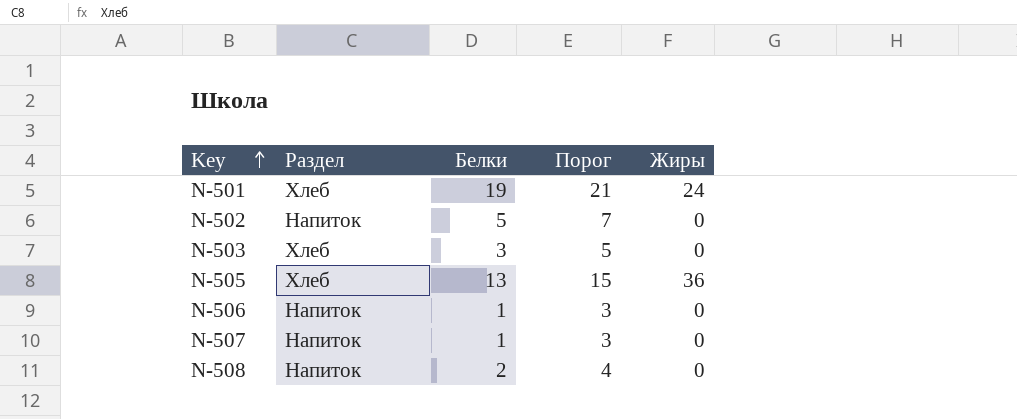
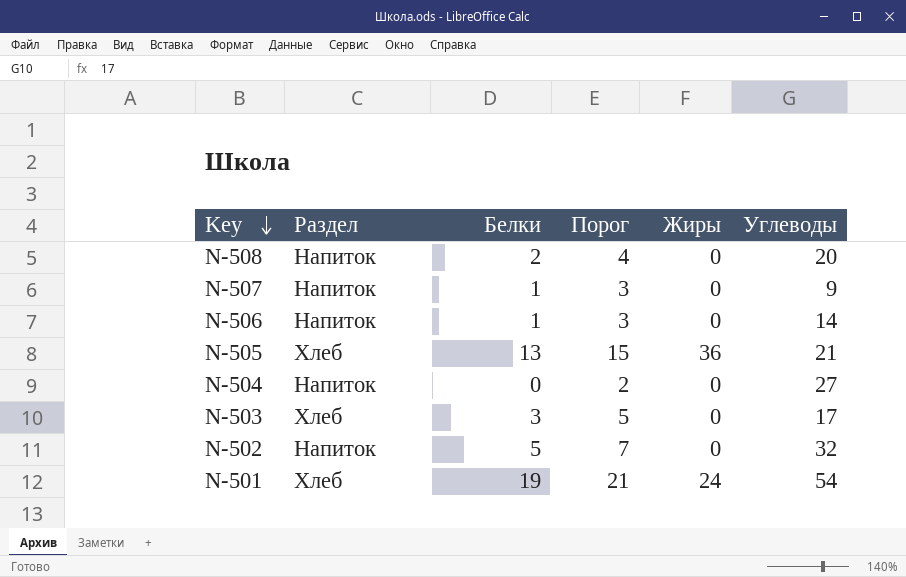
row order: Key ascending -> Key descending
column Углеводы | position: none -> 6
row N-504: none -> Напиток | 0 | 2 | 0 | 27

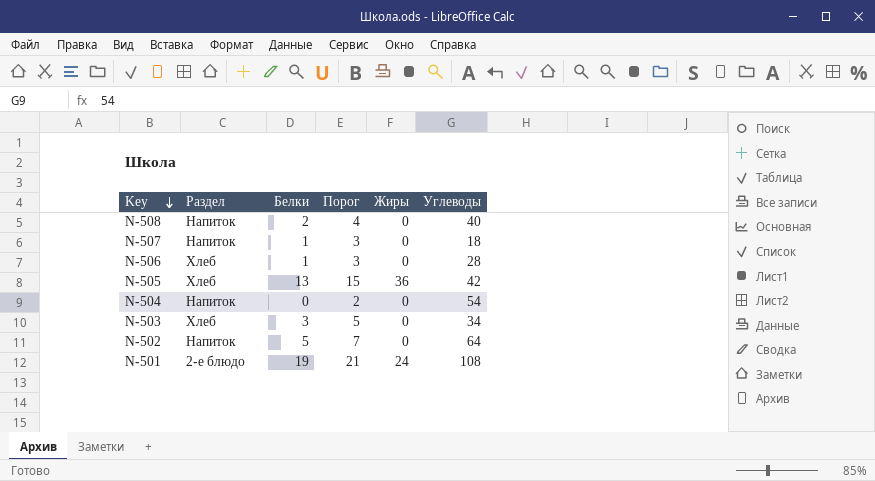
N-508 | Углеводы: 20 -> 40
N-507 | Углеводы: 9 -> 18
N-506 | Раздел: Напиток -> Хлеб
N-506 | Углеводы: 14 -> 28
N-505 | Углеводы: 21 -> 42
N-504 | Углеводы: 27 -> 54
N-503 | Углеводы: 17 -> 34
N-502 | Углеводы: 32 -> 64
N-501 | Раздел: Хлеб -> 2-е блюдо
N-501 | Углеводы: 54 -> 108

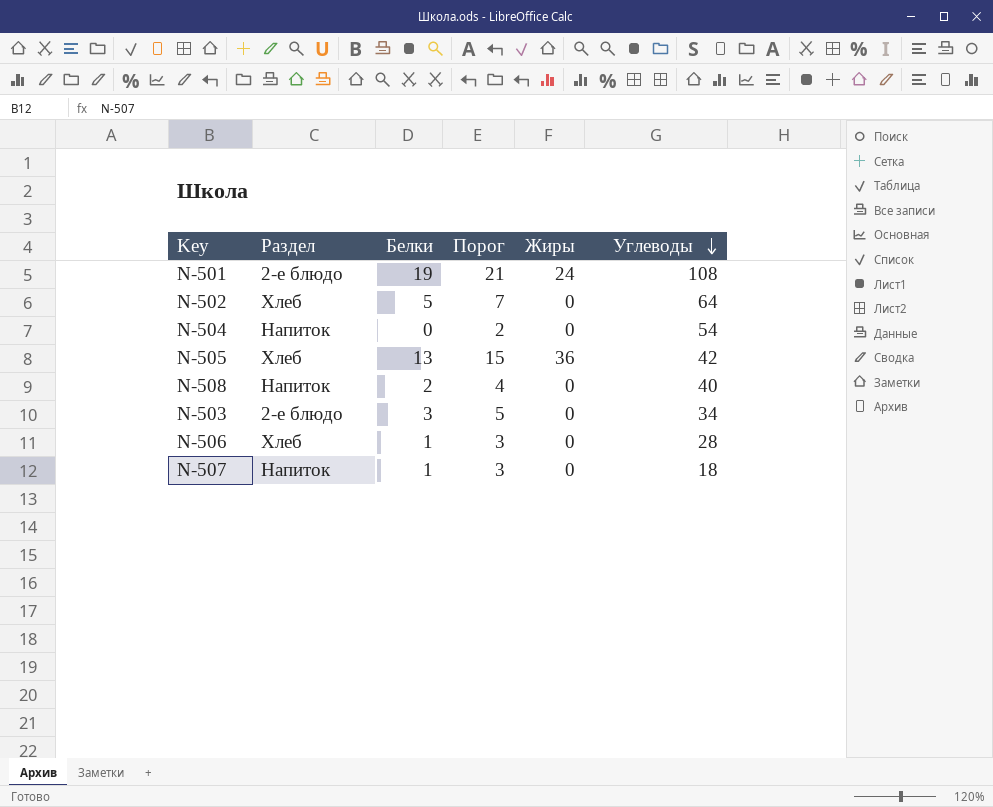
row order: Key descending -> Углеводы descending
N-502 | Раздел: Напиток -> Хлеб
N-503 | Раздел: Хлеб -> 2-е блюдо

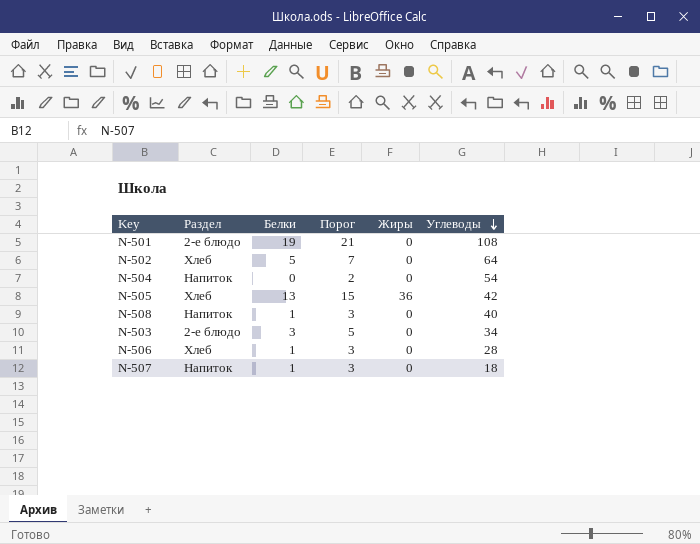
N-501 | Жиры: 24 -> 0
N-508 | Белки: 2 -> 1
N-508 | Порог: 4 -> 3

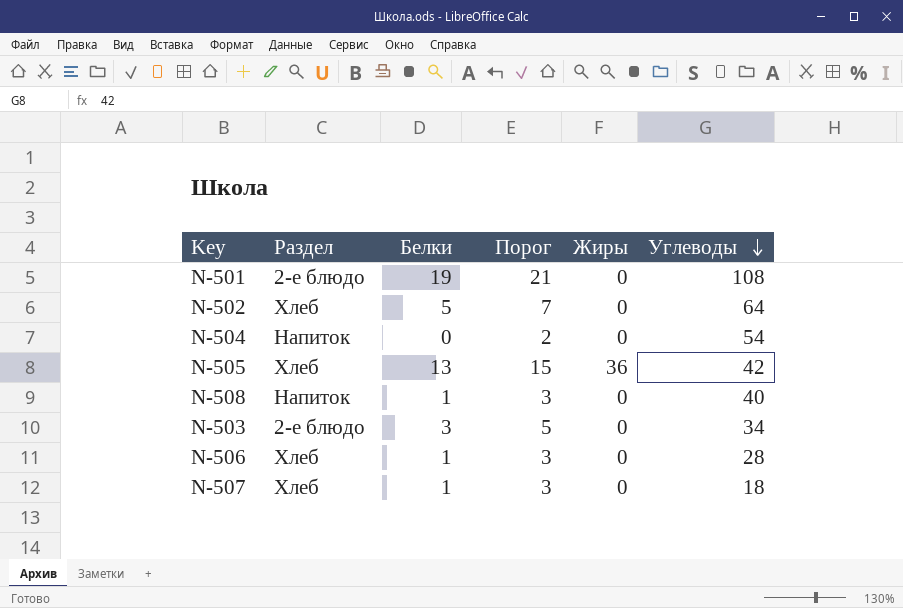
N-507 | Раздел: Напиток -> Хлеб

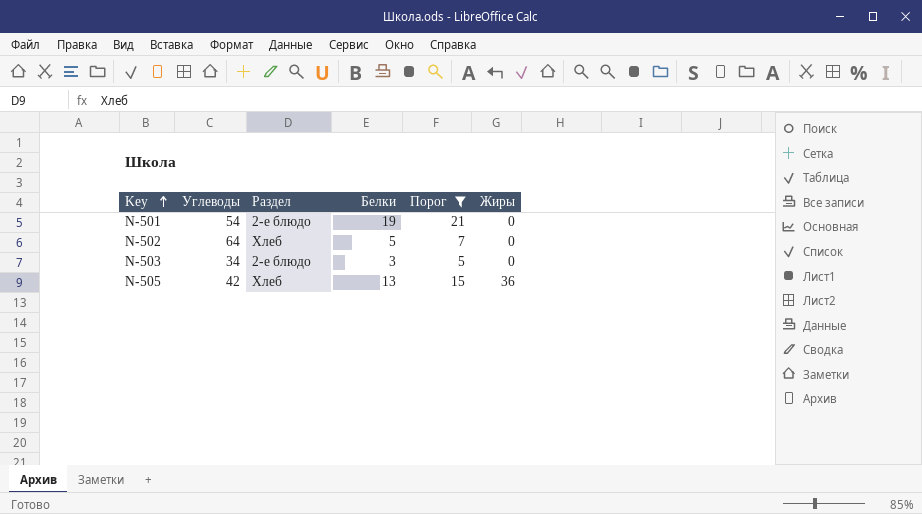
filter: none -> Порог >= 5
row order: Углеводы descending -> Key ascending
column Углеводы | position: 6 -> 2
N-501 | Углеводы: 108 -> 54

